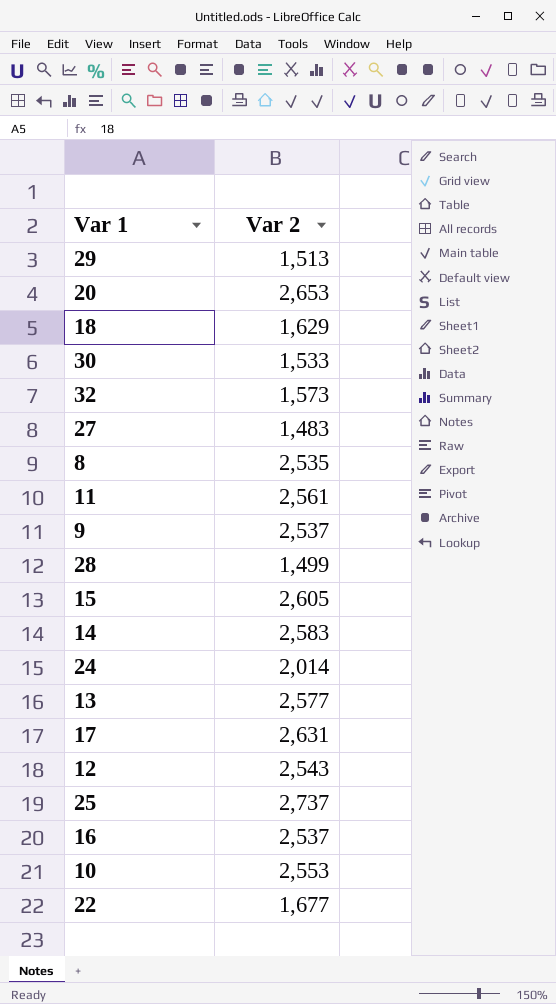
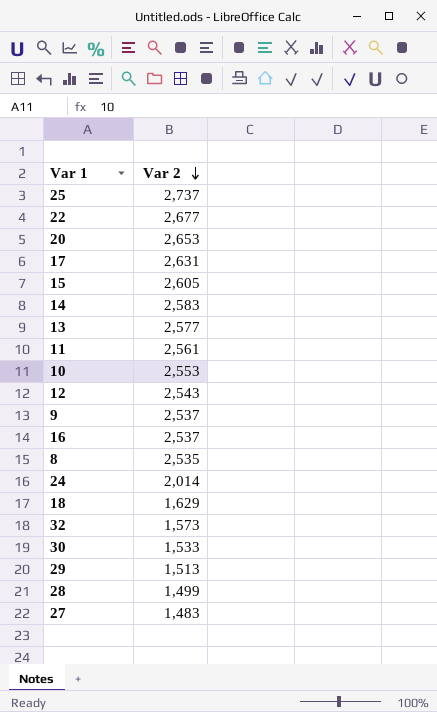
row order: none -> Var 2 descending
22 | Var 2: 1,677 -> 2,677

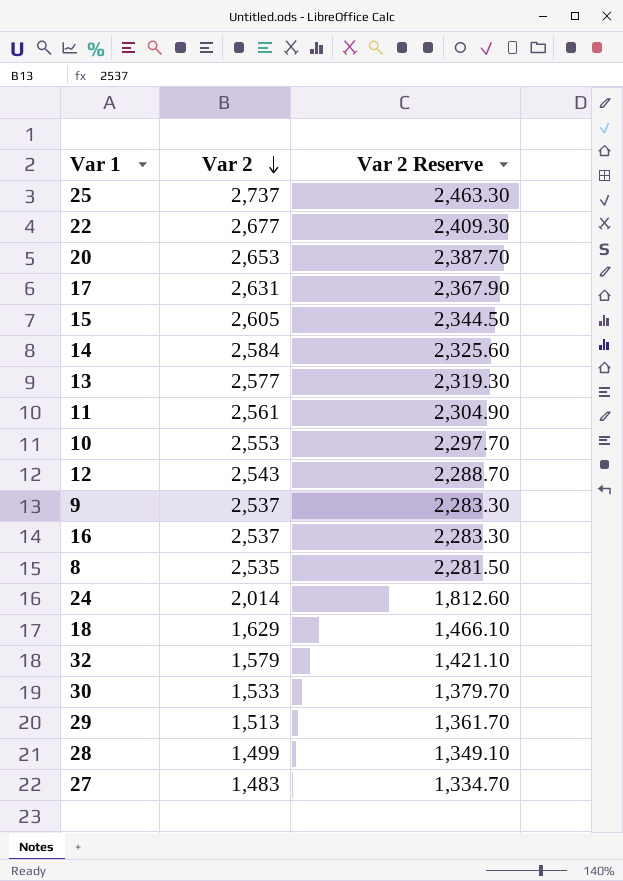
column Var 2 Reserve | formula: none -> [Var 2] * 0.9
14 | Var 2: 2,583 -> 2,584
32 | Var 2: 1,573 -> 1,579

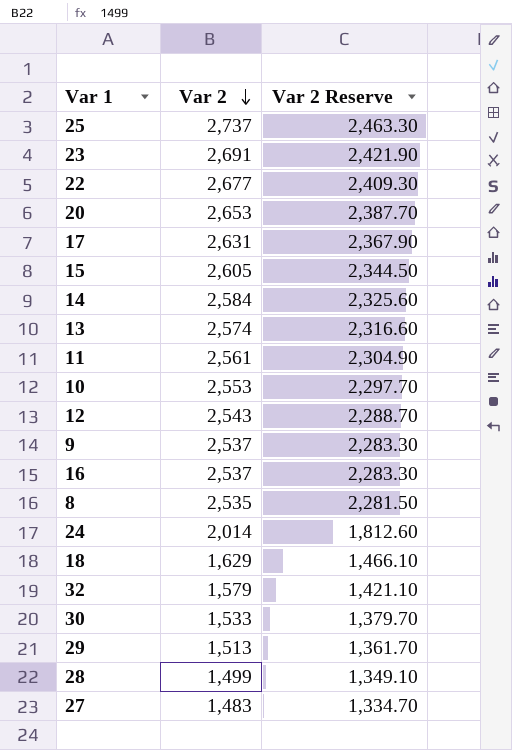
row 23: none -> 2,691 | 2,421.90
13 | Var 2: 2,577 -> 2,574
13 | Var 2 Reserve: 2,319.30 -> 2,316.60

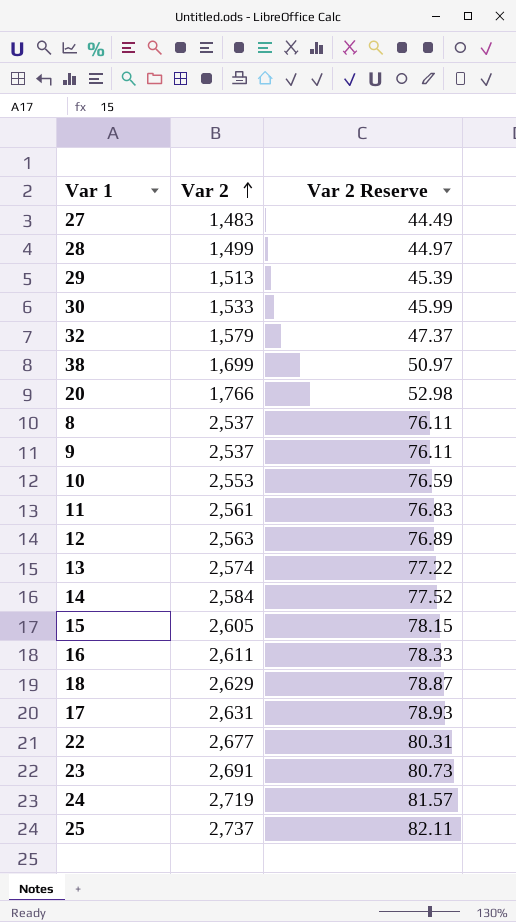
row order: Var 2 descending -> Var 2 ascending
column Var 2 Reserve | formula: [Var 2] * 0.9 -> [Var 2] * 0.03
row 38: none -> 1,699 | 50.97
20 | Var 2: 2,653 -> 1,766
8 | Var 2: 2,535 -> 2,537
12 | Var 2: 2,543 -> 2,563
16 | Var 2: 2,537 -> 2,611
18 | Var 2: 1,629 -> 2,629
24 | Var 2: 2,014 -> 2,719

